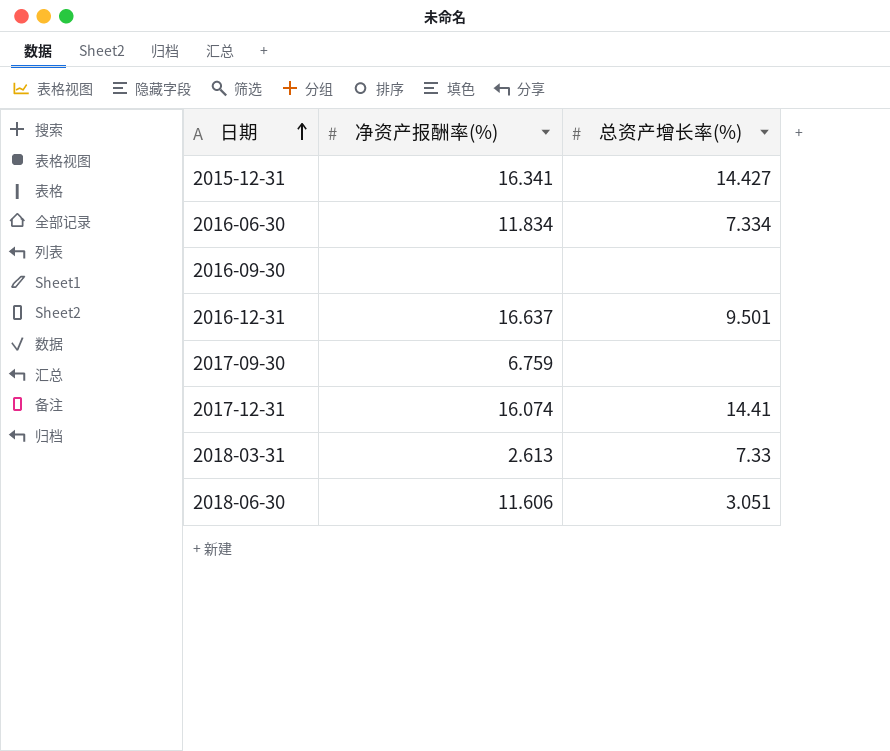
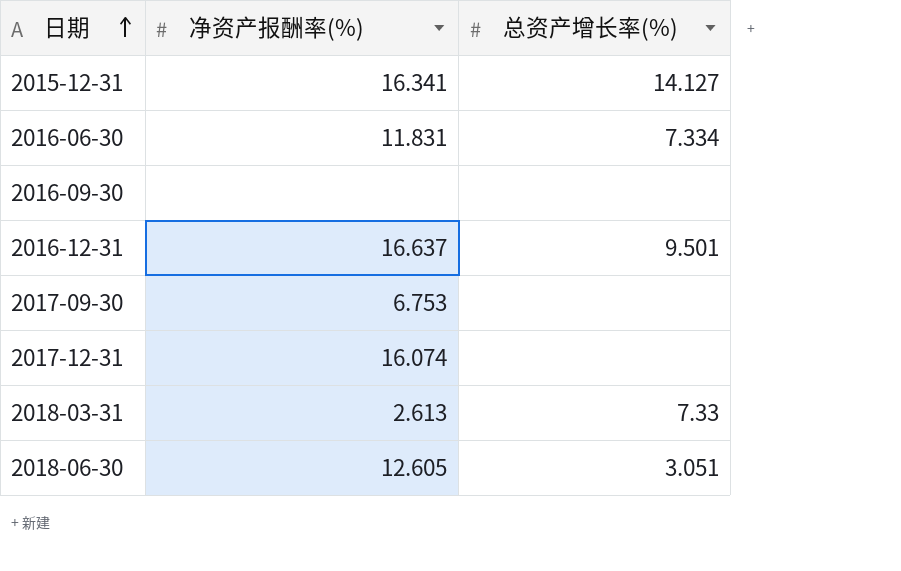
2015-12-31 | 总资产增长率(%): 14.427 -> 14.127
2016-06-30 | 净资产报酬率(%): 11.834 -> 11.831
2017-09-30 | 净资产报酬率(%): 6.759 -> 6.753
2017-12-31 | 总资产增长率(%): 14.41 -> none
2018-06-30 | 净资产报酬率(%): 11.606 -> 12.605

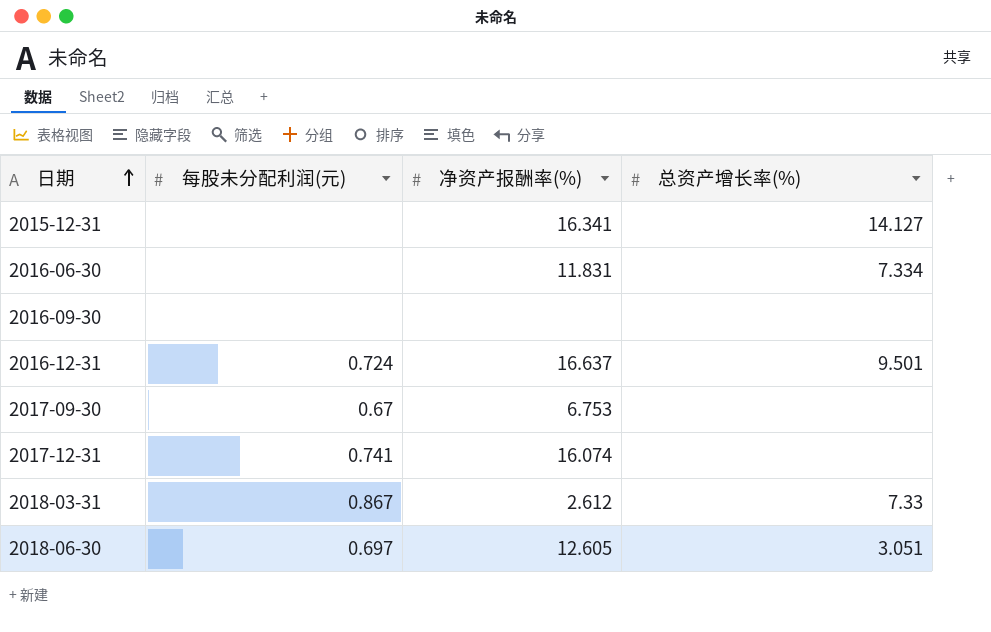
column 每股未分配利润(元) | position: none -> 2
2018-03-31 | 净资产报酬率(%): 2.613 -> 2.612

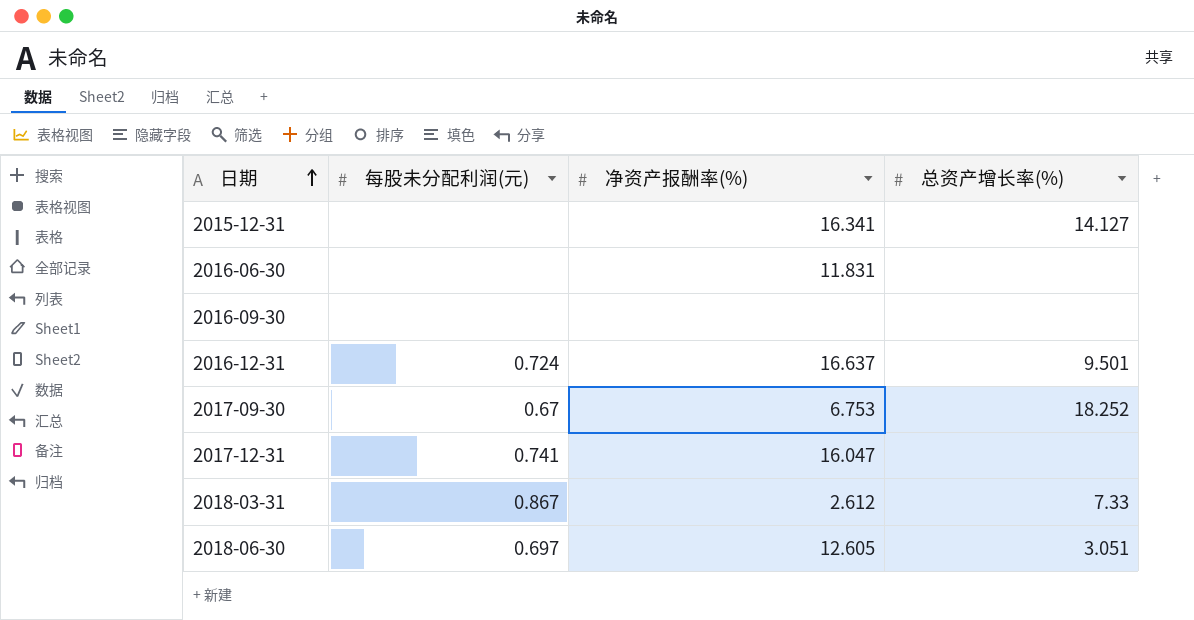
2016-06-30 | 总资产增长率(%): 7.334 -> none
2017-09-30 | 总资产增长率(%): none -> 18.252
2017-12-31 | 净资产报酬率(%): 16.074 -> 16.047

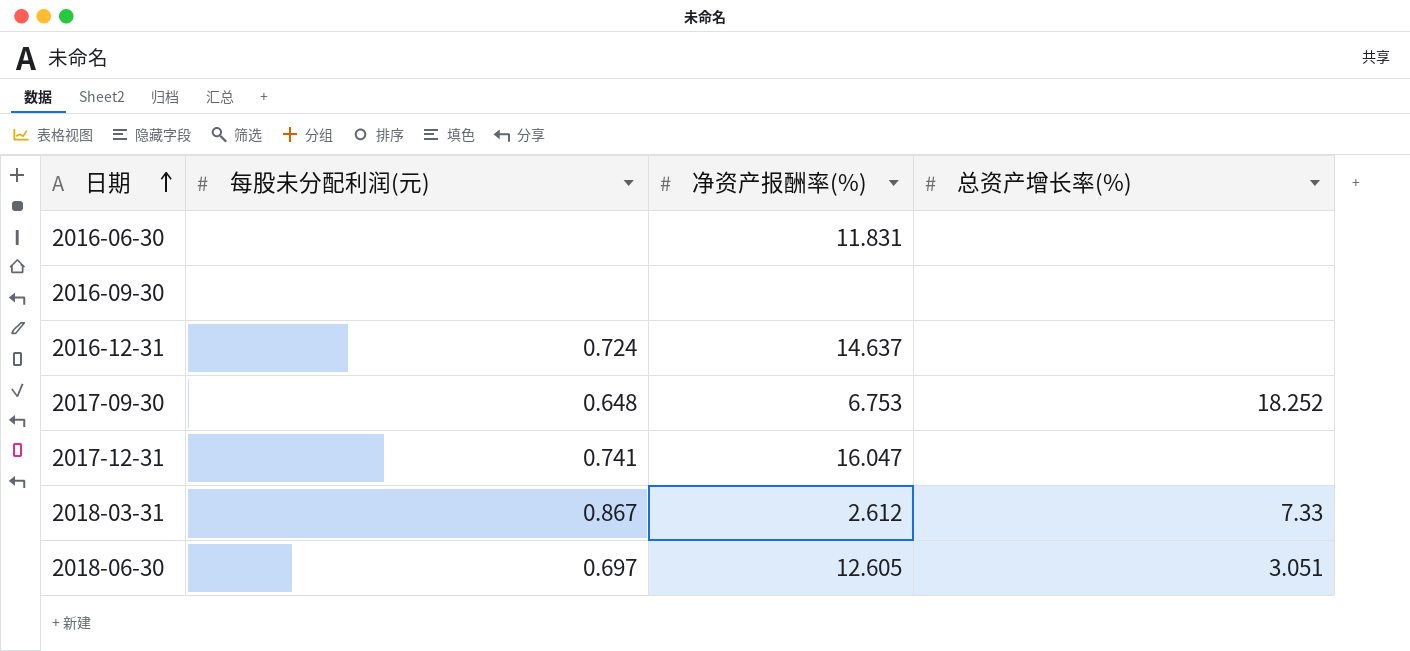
row 2015-12-31: none | 16.341 | 14.127 -> none
2016-12-31 | 净资产报酬率(%): 16.637 -> 14.637
2016-12-31 | 总资产增长率(%): 9.501 -> none
2017-09-30 | 每股未分配利润(元): 0.67 -> 0.648

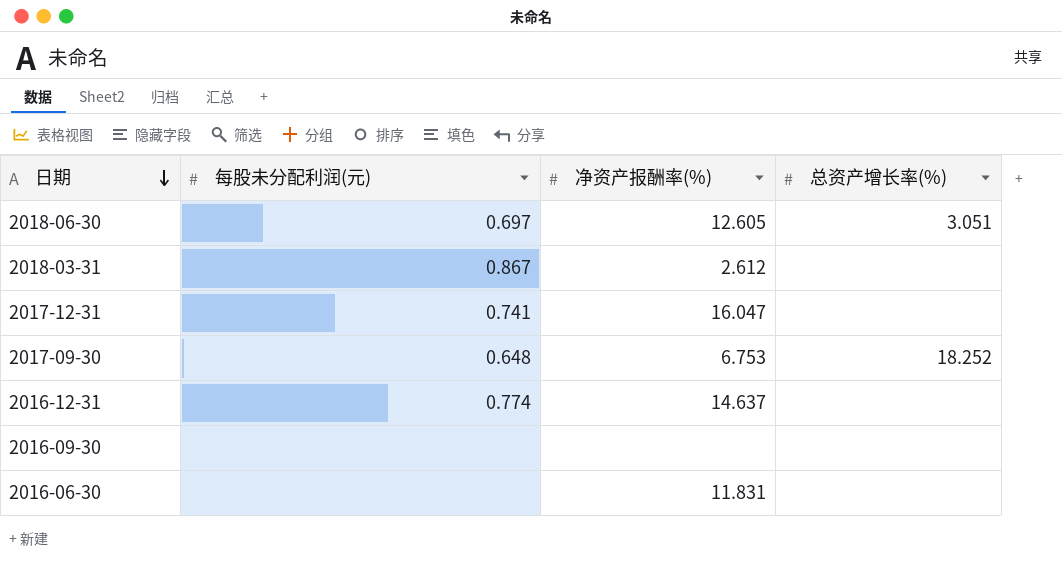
row order: 日期 ascending -> 日期 descending
2018-03-31 | 总资产增长率(%): 7.33 -> none
2016-12-31 | 每股未分配利润(元): 0.724 -> 0.774

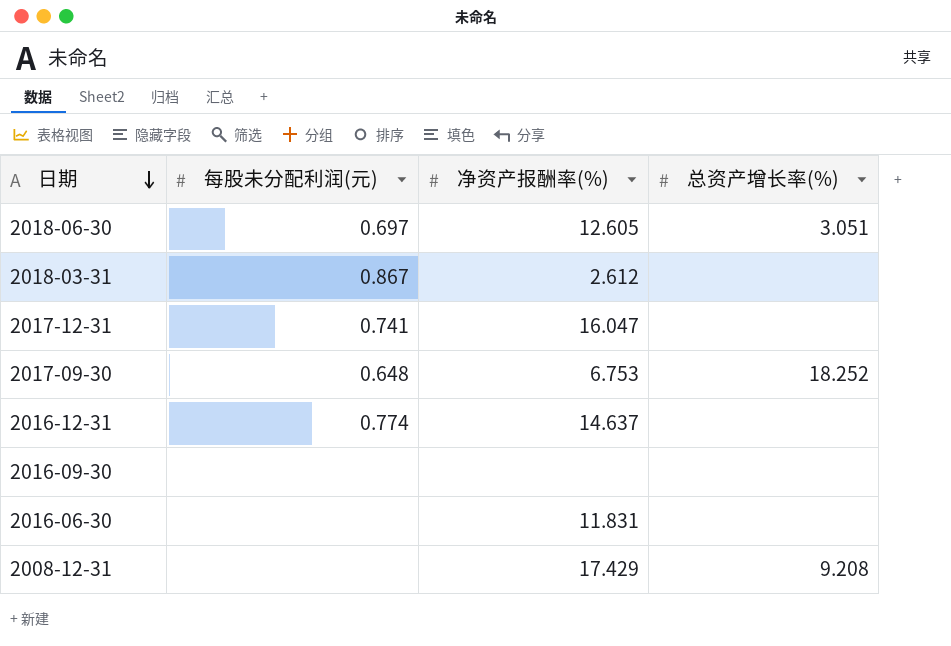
row 2008-12-31: none -> none | 17.429 | 9.208

